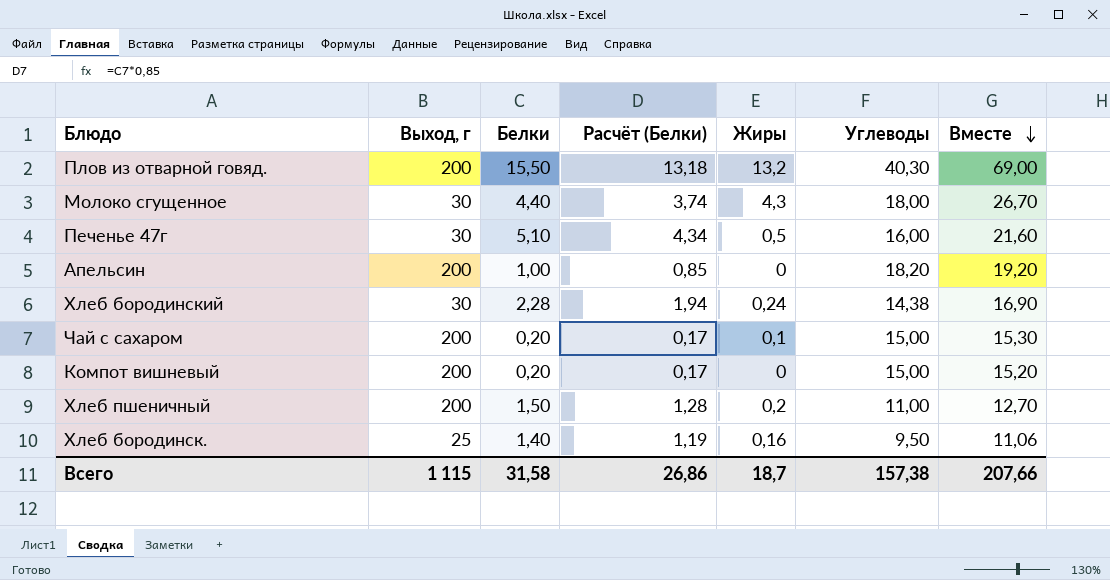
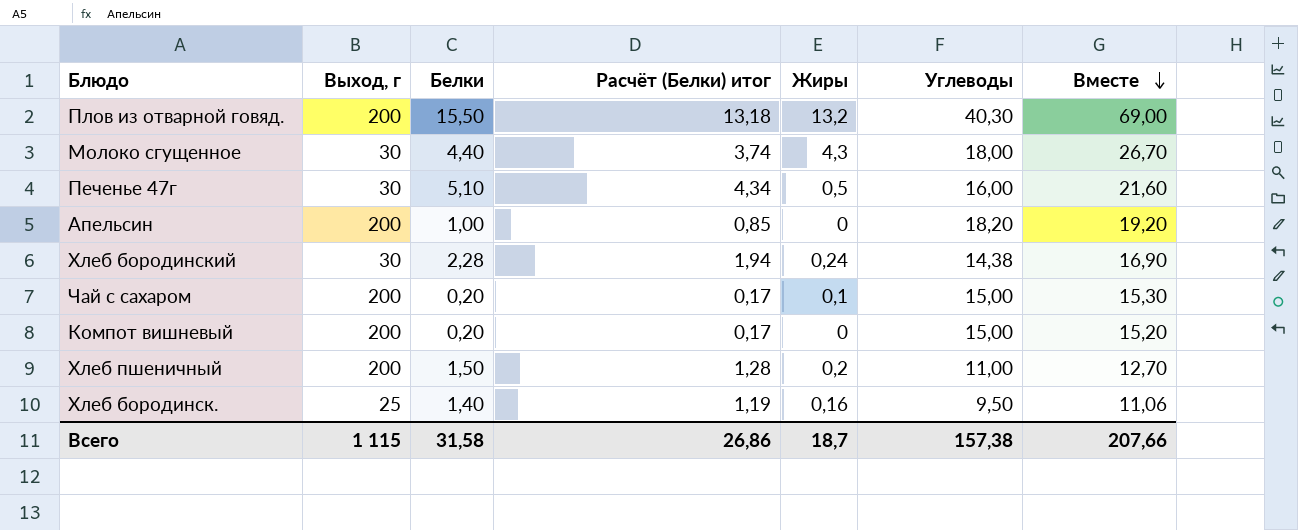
column name: Расчёт (Белки) -> Расчёт (Белки) итог

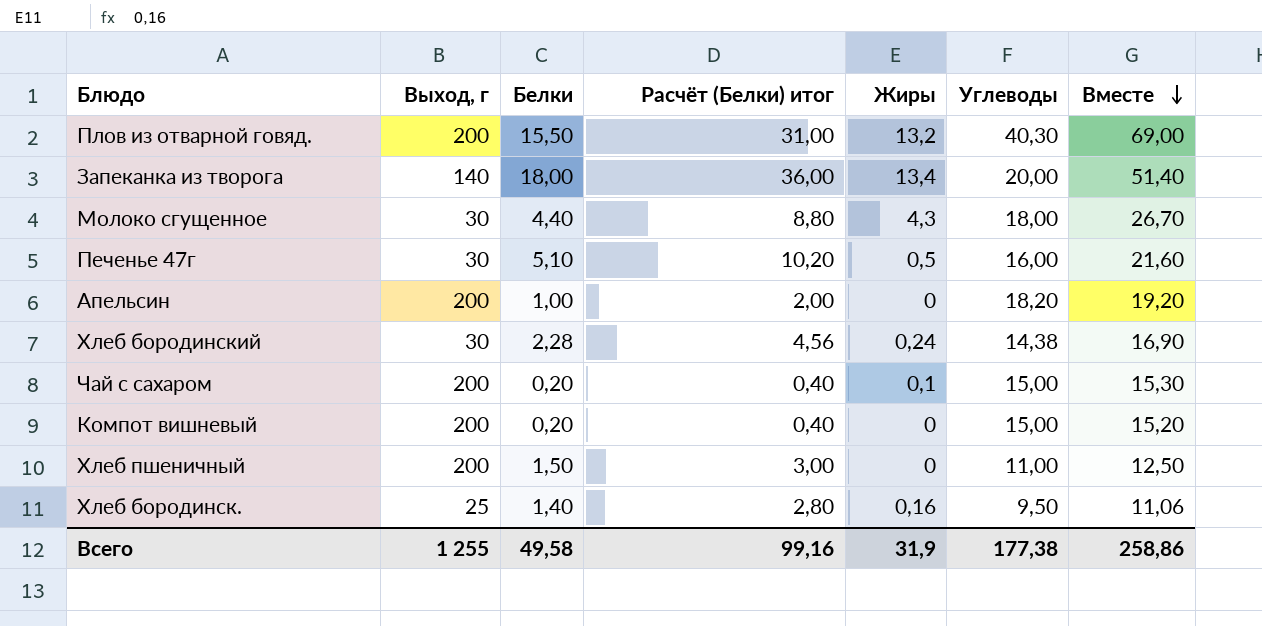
column Расчёт (Белки) итог | formula: [Белки] * 0,85 -> [Белки] * 2
row Запеканка из творога: none -> 140 | 18,00 | 36,00 | 13,4 | 20,00 | 51,40
Хлеб пшеничный | Жиры: 0,2 -> 0
Хлеб пшеничный | Вместе: 12,70 -> 12,50
Всего | Выход, г: 1 115 -> 1 255
Всего | Белки: 31,58 -> 49,58
Всего | Расчёт (Белки) итог: 26,86 -> 99,16
Всего | Жиры: 18,7 -> 31,9
Всего | Углеводы: 157,38 -> 177,38
Всего | Вместе: 207,66 -> 258,86

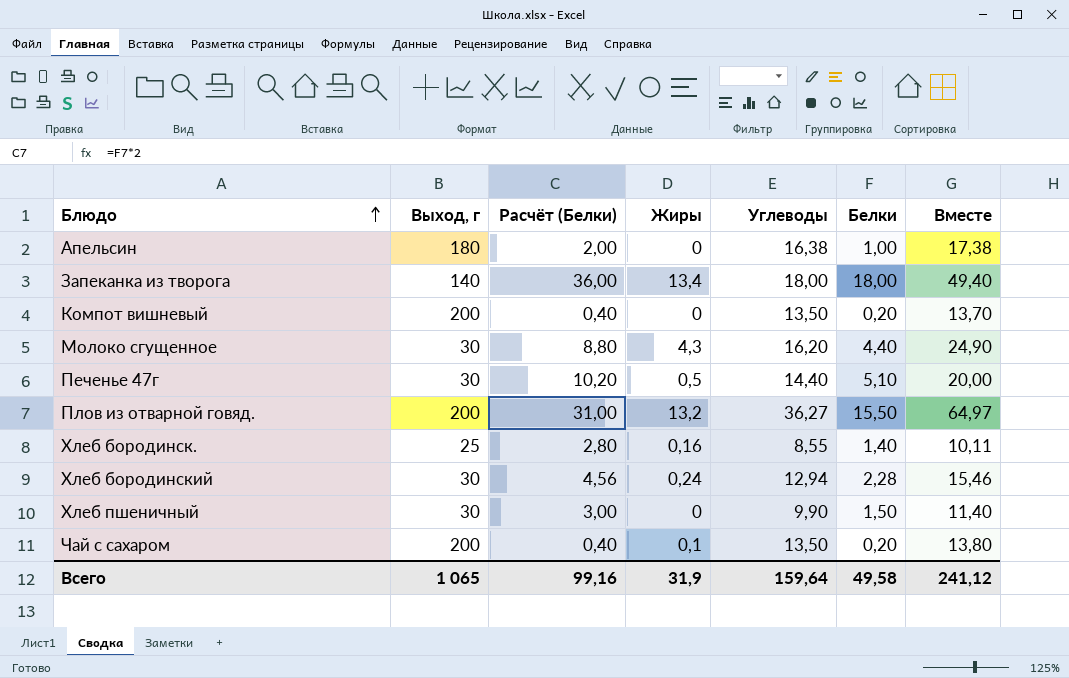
row order: Вместе descending -> Блюдо ascending
column name: Расчёт (Белки) итог -> Расчёт (Белки)
column Белки | position: 3 -> 6
Апельсин | Выход, г: 200 -> 180
Апельсин | Углеводы: 18,20 -> 16,38
Апельсин | Вместе: 19,20 -> 17,38
Запеканка из творога | Углеводы: 20,00 -> 18,00
Запеканка из творога | Вместе: 51,40 -> 49,40
Компот вишневый | Углеводы: 15,00 -> 13,50
Компот вишневый | Вместе: 15,20 -> 13,70
Молоко сгущенное | Углеводы: 18,00 -> 16,20
Молоко сгущенное | Вместе: 26,70 -> 24,90
Печенье 47г | Углеводы: 16,00 -> 14,40
Печенье 47г | Вместе: 21,60 -> 20,00
Плов из отварной говяд. | Углеводы: 40,30 -> 36,27
Плов из отварной говяд. | Вместе: 69,00 -> 64,97
Хлеб бородинск. | Углеводы: 9,50 -> 8,55
Хлеб бородинск. | Вместе: 11,06 -> 10,11
Хлеб бородинский | Углеводы: 14,38 -> 12,94
Хлеб бородинский | Вместе: 16,90 -> 15,46
Хлеб пшеничный | Выход, г: 200 -> 30
Хлеб пшеничный | Углеводы: 11,00 -> 9,90
Хлеб пшеничный | Вместе: 12,50 -> 11,40
Чай с сахаром | Углеводы: 15,00 -> 13,50
Чай с сахаром | Вместе: 15,30 -> 13,80
Всего | Выход, г: 1 255 -> 1 065
Всего | Углеводы: 177,38 -> 159,64
Всего | Вместе: 258,86 -> 241,12

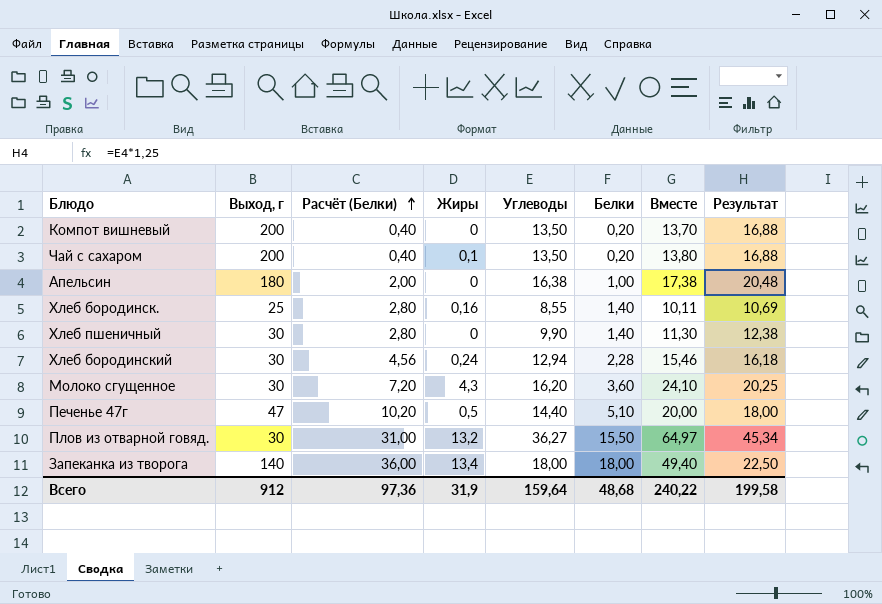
row order: Блюдо ascending -> Расчёт (Белки) ascending
column Результат | formula: none -> [Углеводы] * 1,25
Хлеб пшеничный | Расчёт (Белки): 3,00 -> 2,80
Хлеб пшеничный | Белки: 1,50 -> 1,40
Хлеб пшеничный | Вместе: 11,40 -> 11,30
Молоко сгущенное | Расчёт (Белки): 8,80 -> 7,20
Молоко сгущенное | Белки: 4,40 -> 3,60
Молоко сгущенное | Вместе: 24,90 -> 24,10
Печенье 47г | Выход, г: 30 -> 47
Плов из отварной говяд. | Выход, г: 200 -> 30
Всего | Выход, г: 1 065 -> 912
Всего | Расчёт (Белки): 99,16 -> 97,36
Всего | Белки: 49,58 -> 48,68
Всего | Вместе: 241,12 -> 240,22

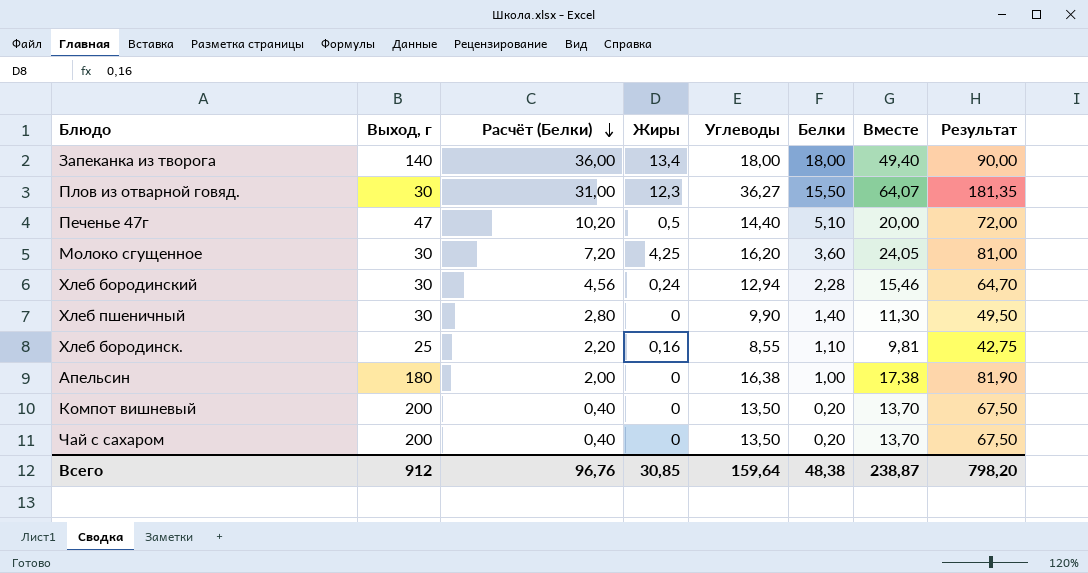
row order: Расчёт (Белки) ascending -> Расчёт (Белки) descending
column Результат | formula: [Углеводы] * 1,25 -> [Углеводы] * 5
Плов из отварной говяд. | Жиры: 13,2 -> 12,3
Плов из отварной говяд. | Вместе: 64,97 -> 64,07
Молоко сгущенное | Жиры: 4,3 -> 4,25
Молоко сгущенное | Вместе: 24,10 -> 24,05
Хлеб бородинск. | Расчёт (Белки): 2,80 -> 2,20
Хлеб бородинск. | Белки: 1,40 -> 1,10
Хлеб бородинск. | Вместе: 10,11 -> 9,81
Чай с сахаром | Жиры: 0,1 -> 0
Чай с сахаром | Вместе: 13,80 -> 13,70
Всего | Расчёт (Белки): 97,36 -> 96,76
Всего | Жиры: 31,9 -> 30,85
Всего | Белки: 48,68 -> 48,38
Всего | Вместе: 240,22 -> 238,87
Всего | Результат: 199,58 -> 798,20

